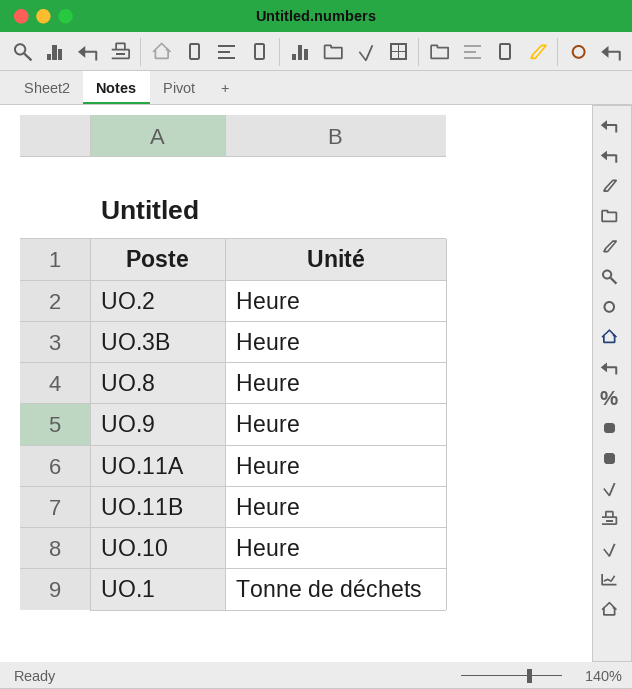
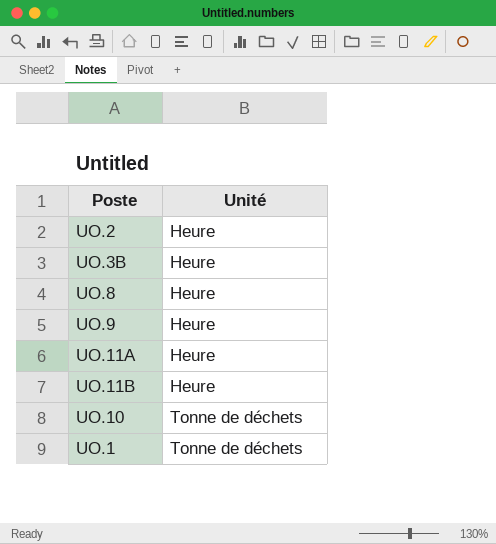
UO.10 | Unité: Heure -> Tonne de déchets

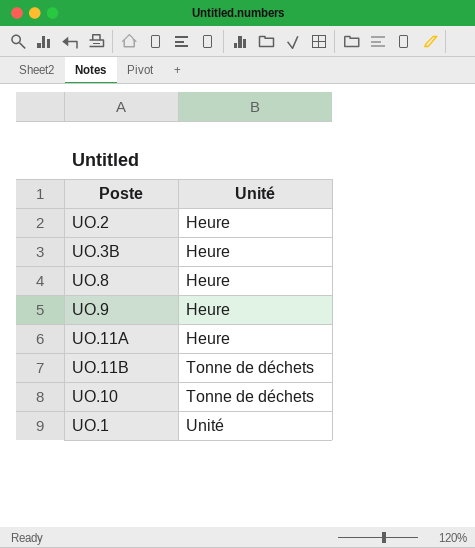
UO.11B | Unité: Heure -> Tonne de déchets
UO.1 | Unité: Tonne de déchets -> Unité

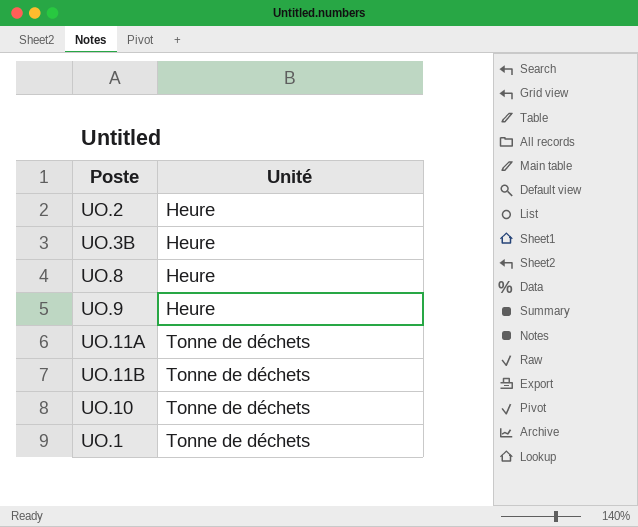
UO.11A | Unité: Heure -> Tonne de déchets
UO.1 | Unité: Unité -> Tonne de déchets

